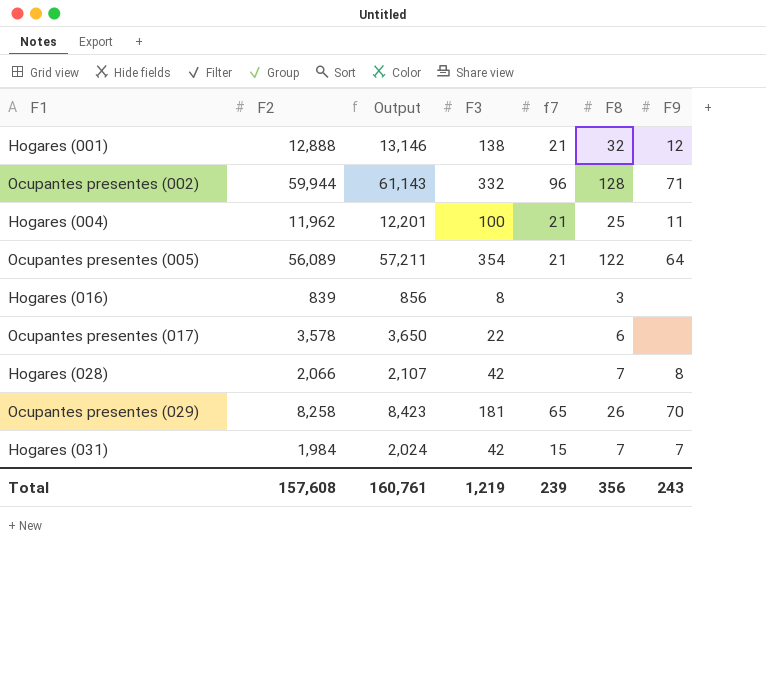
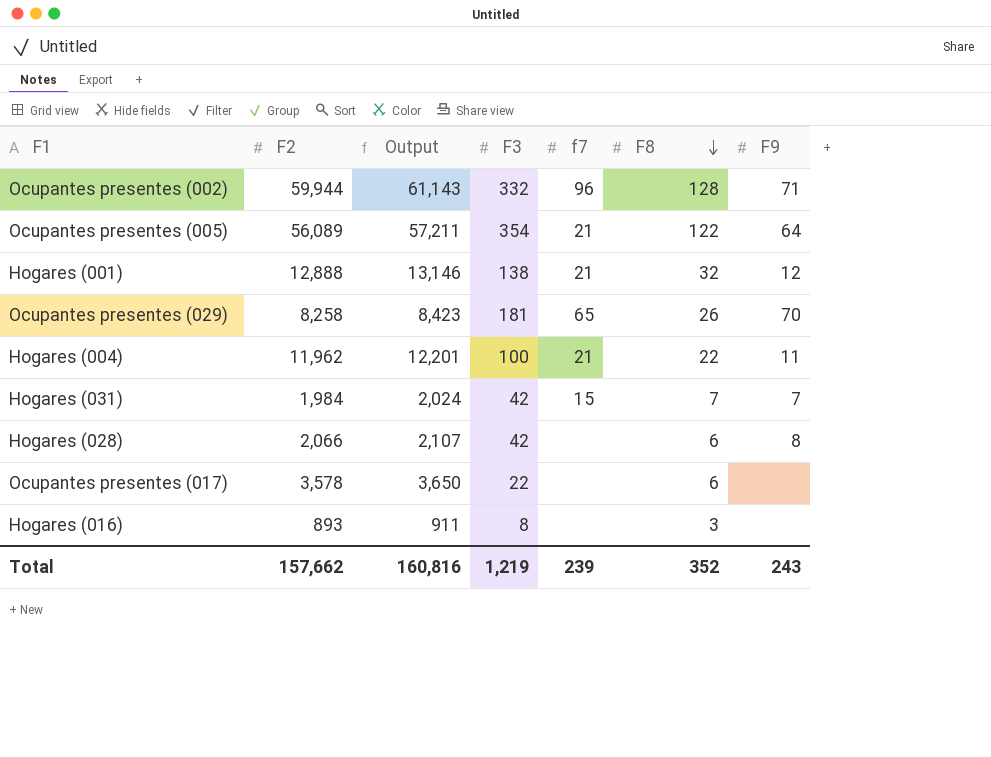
row order: none -> F8 descending
Hogares (004) | F8: 25 -> 22
Hogares (028) | F8: 7 -> 6
Hogares (016) | F2: 839 -> 893
Hogares (016) | Output: 856 -> 911
Total | F2: 157,608 -> 157,662
Total | Output: 160,761 -> 160,816
Total | F8: 356 -> 352

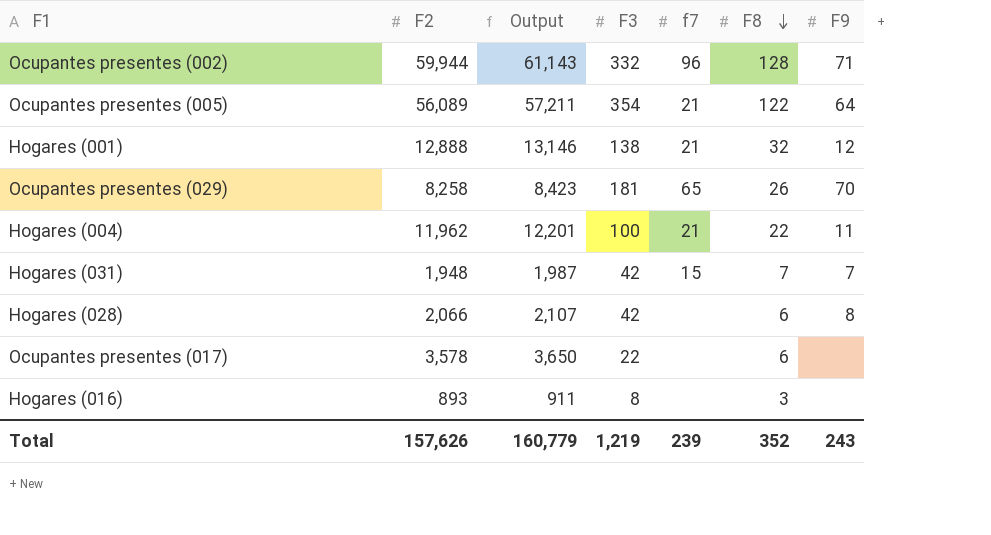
Hogares (031) | F2: 1,984 -> 1,948
Hogares (031) | Output: 2,024 -> 1,987
Total | F2: 157,662 -> 157,626
Total | Output: 160,816 -> 160,779

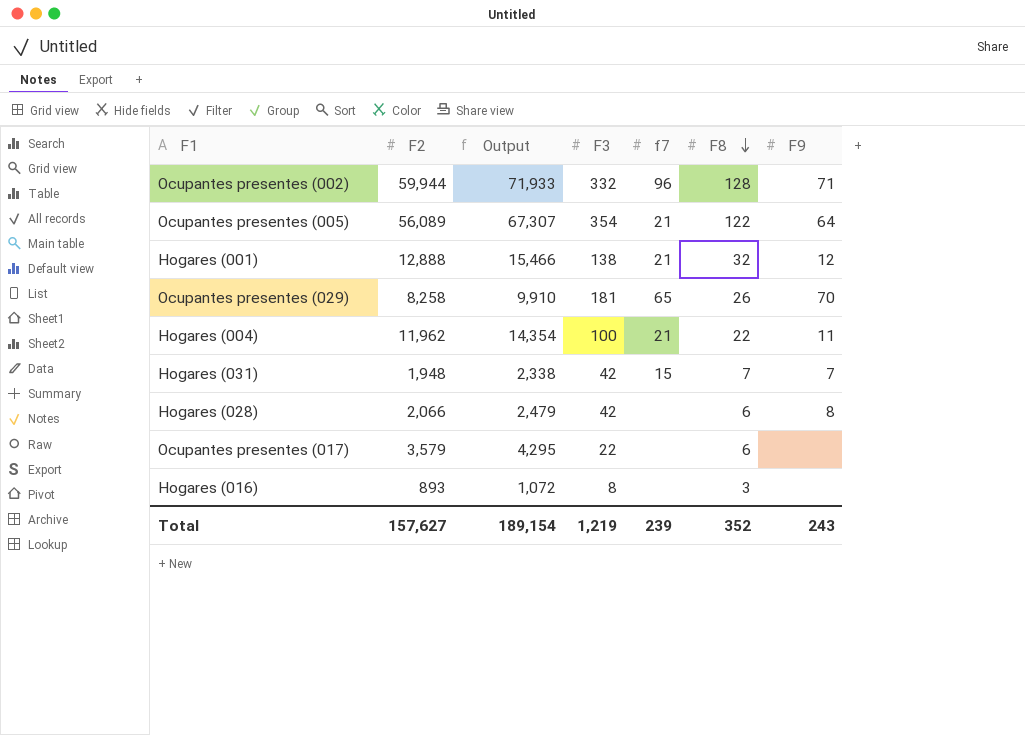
column Output | formula: [F2] * 1.02 -> [F2] * 1.2
Ocupantes presentes (017) | F2: 3,578 -> 3,579
Total | F2: 157,626 -> 157,627
Total | Output: 160,779 -> 189,154

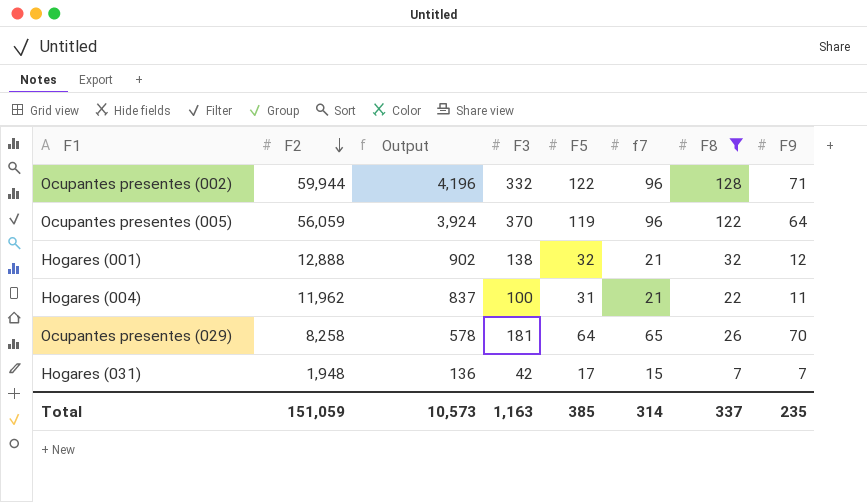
filter: none -> F8 >= 7
row order: F8 descending -> F2 descending
column Output | formula: [F2] * 1.2 -> [F2] * 0.07
column F5 | position: none -> 5
Ocupantes presentes (005) | F2: 56,089 -> 56,059
Ocupantes presentes (005) | F3: 354 -> 370
Ocupantes presentes (005) | f7: 21 -> 96
Total | F2: 157,627 -> 151,059
Total | Output: 189,154 -> 10,573
Total | F3: 1,219 -> 1,163
Total | f7: 239 -> 314
Total | F8: 352 -> 337
Total | F9: 243 -> 235

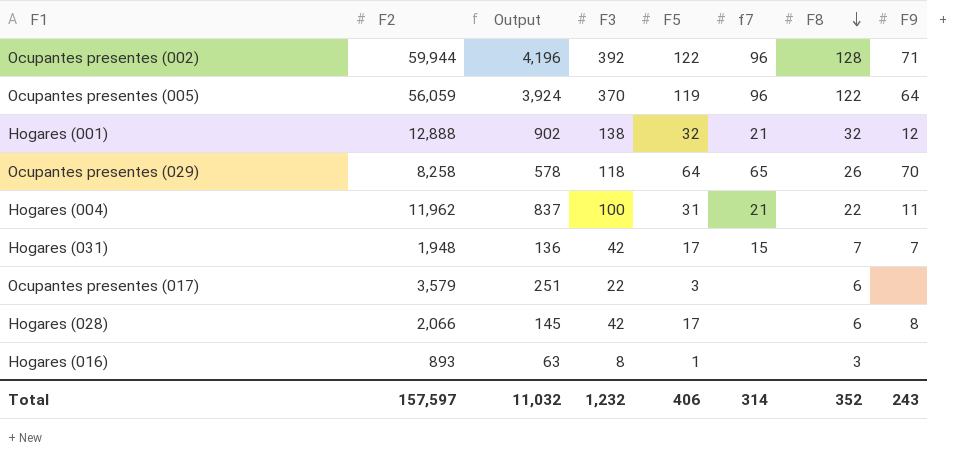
filter: F8 >= 7 -> none
row order: F2 descending -> F8 descending
Ocupantes presentes (002) | F3: 332 -> 392
Ocupantes presentes (029) | F3: 181 -> 118
Total | F2: 151,059 -> 157,597
Total | Output: 10,573 -> 11,032
Total | F3: 1,163 -> 1,232
Total | F5: 385 -> 406
Total | F8: 337 -> 352
Total | F9: 235 -> 243

